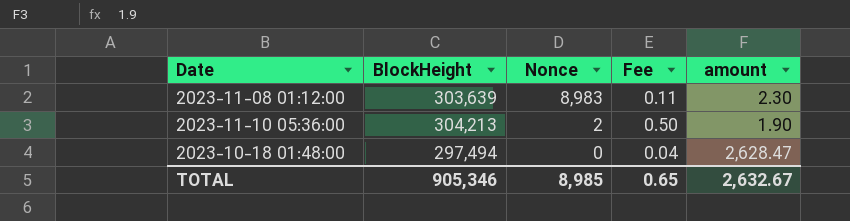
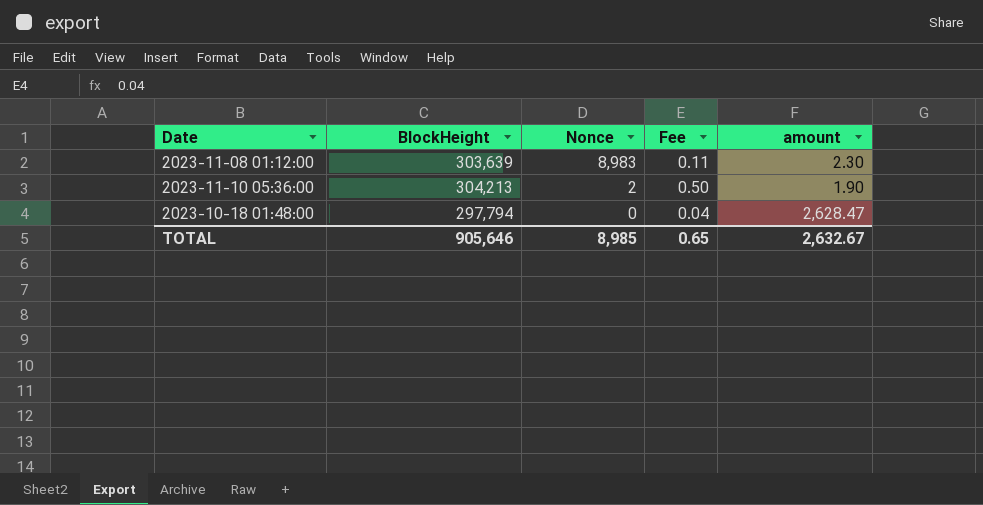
2023-10-18 01:48:00 | BlockHeight: 297,494 -> 297,794
TOTAL | BlockHeight: 905,346 -> 905,646

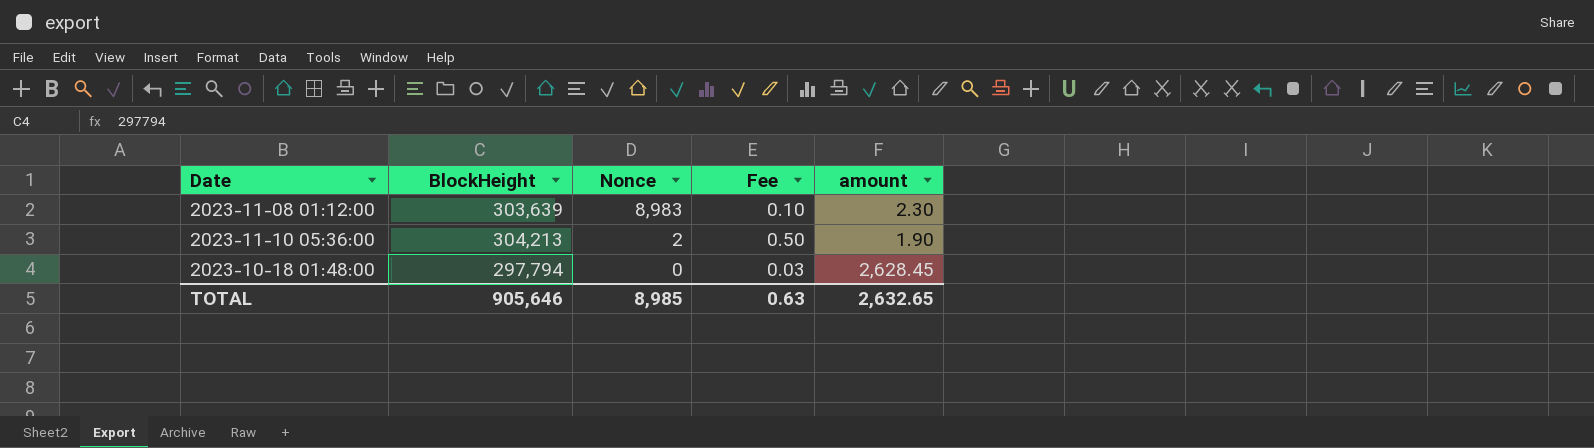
2023-11-08 01:12:00 | Fee: 0.11 -> 0.10
2023-10-18 01:48:00 | Fee: 0.04 -> 0.03
2023-10-18 01:48:00 | amount: 2,628.47 -> 2,628.45
TOTAL | Fee: 0.65 -> 0.63
TOTAL | amount: 2,632.67 -> 2,632.65

